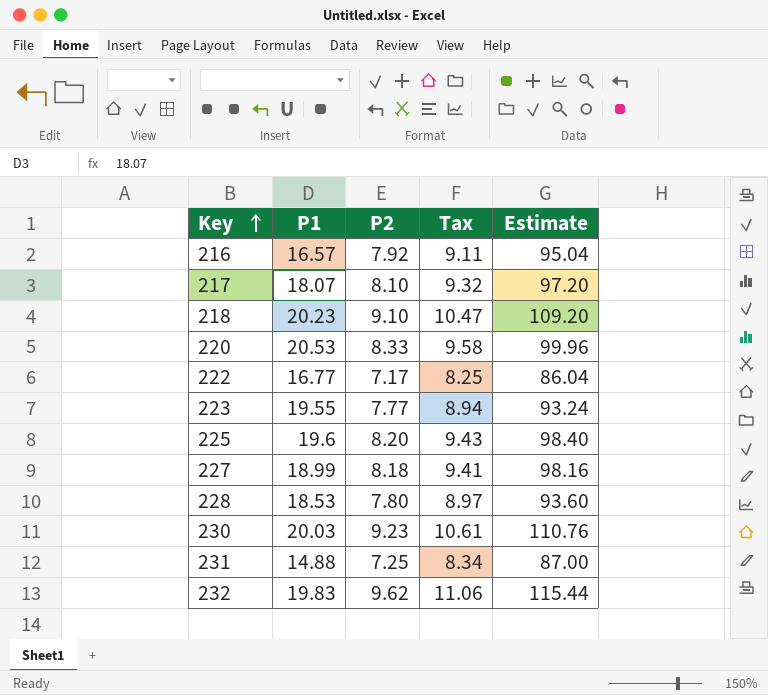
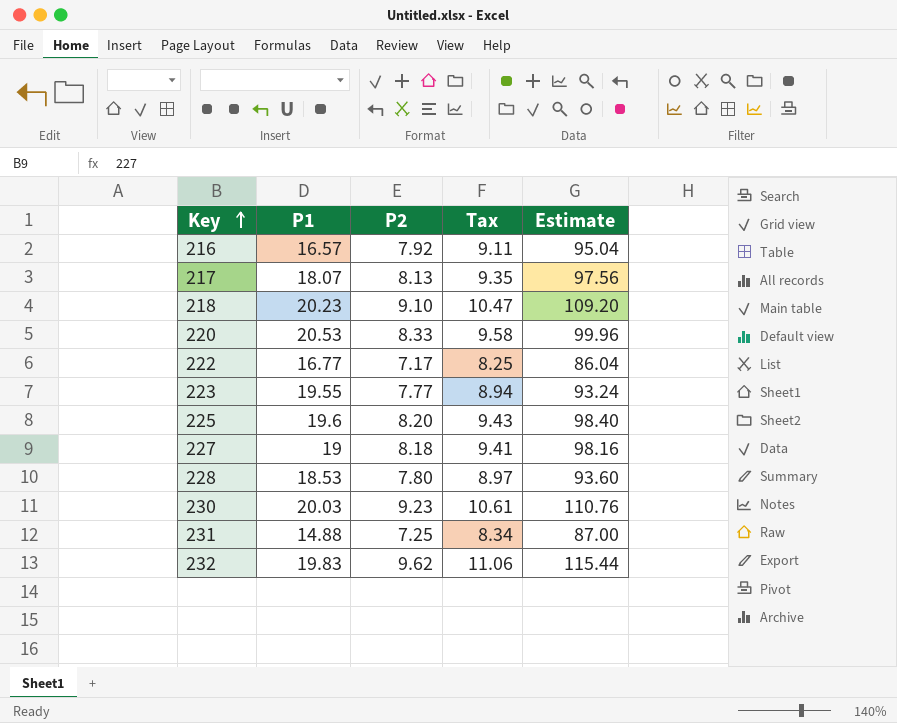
217 | P2: 8.10 -> 8.13
217 | Tax: 9.32 -> 9.35
217 | Estimate: 97.20 -> 97.56
227 | P1: 18.99 -> 19

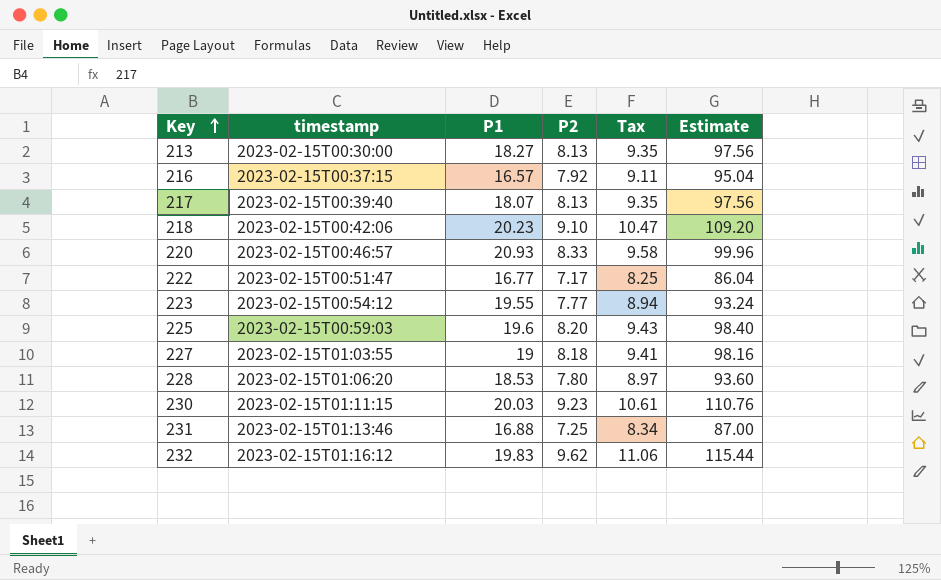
column timestamp | position: none -> 2
row 213: none -> 2023-02-15T00:30:00 | 18.27 | 8.13 | 9.35 | 97.56
220 | P1: 20.53 -> 20.93
231 | P1: 14.88 -> 16.88

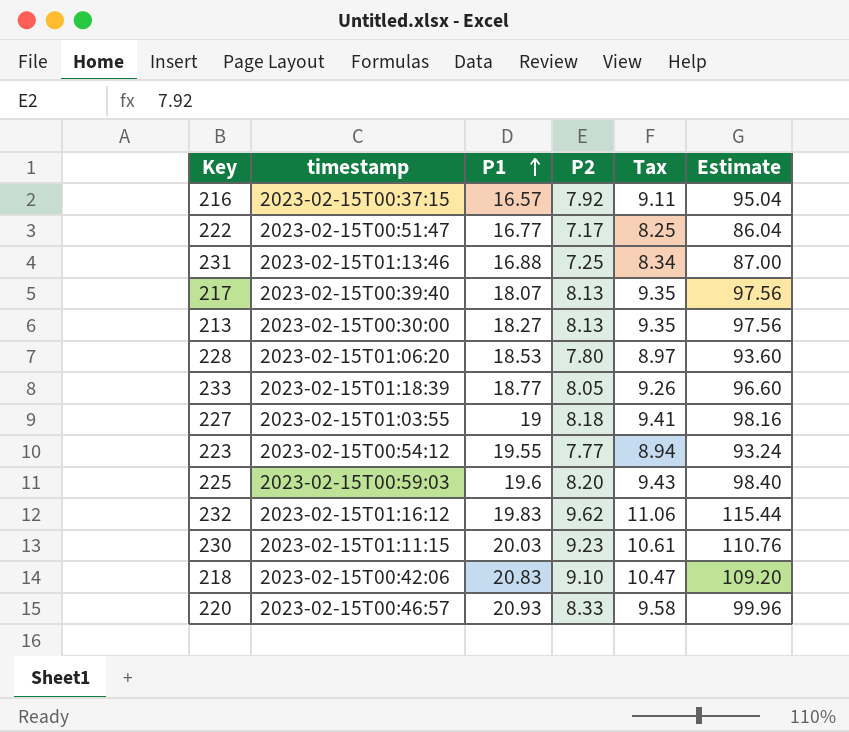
row order: Key ascending -> P1 ascending
row 233: none -> 2023-02-15T01:18:39 | 18.77 | 8.05 | 9.26 | 96.60
218 | P1: 20.23 -> 20.83

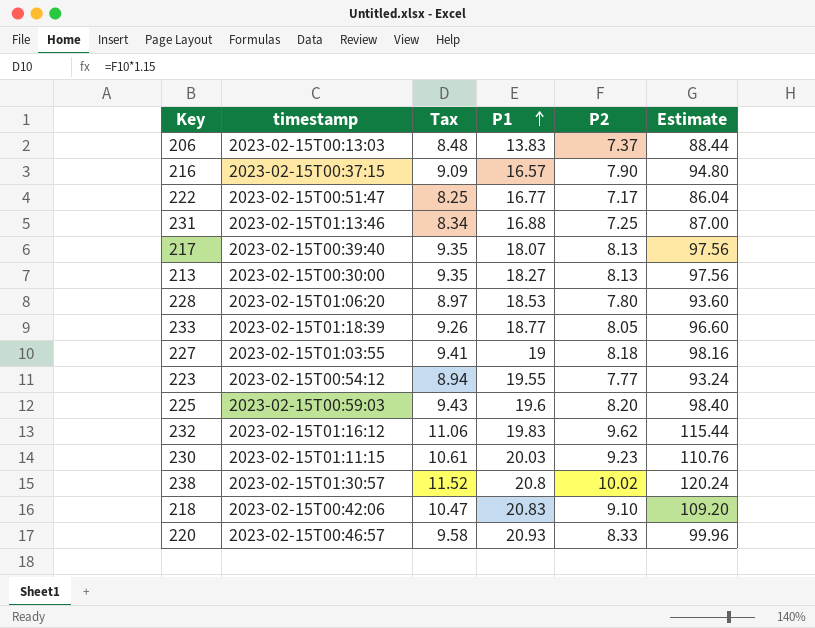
column Tax | position: 5 -> 3
row 206: none -> 2023-02-15T00:13:03 | 8.48 | 13.83 | 7.37 | 88.44
216 | Tax: 9.11 -> 9.09
216 | P2: 7.92 -> 7.90
216 | Estimate: 95.04 -> 94.80
row 238: none -> 2023-02-15T01:30:57 | 11.52 | 20.8 | 10.02 | 120.24

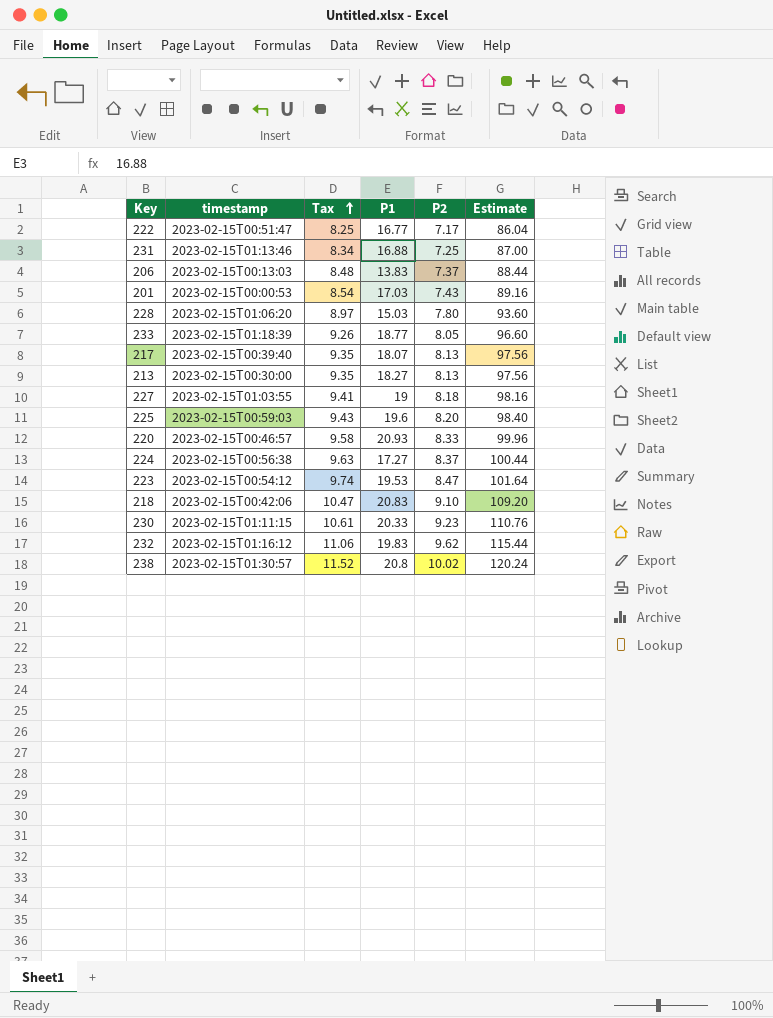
row order: P1 ascending -> Tax ascending
row 216: 2023-02-15T00:37:15 | 9.09 | 16.57 | 7.90 | 94.80 -> none
row 201: none -> 2023-02-15T00:00:53 | 8.54 | 17.03 | 7.43 | 89.16
228 | P1: 18.53 -> 15.03
row 224: none -> 2023-02-15T00:56:38 | 9.63 | 17.27 | 8.37 | 100.44
223 | Tax: 8.94 -> 9.74
223 | P1: 19.55 -> 19.53
223 | P2: 7.77 -> 8.47
223 | Estimate: 93.24 -> 101.64
230 | P1: 20.03 -> 20.33

